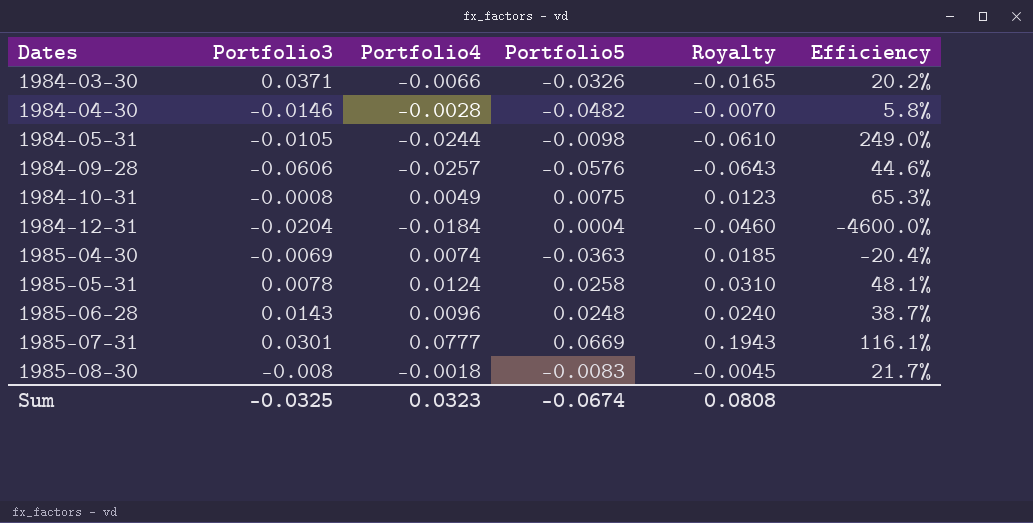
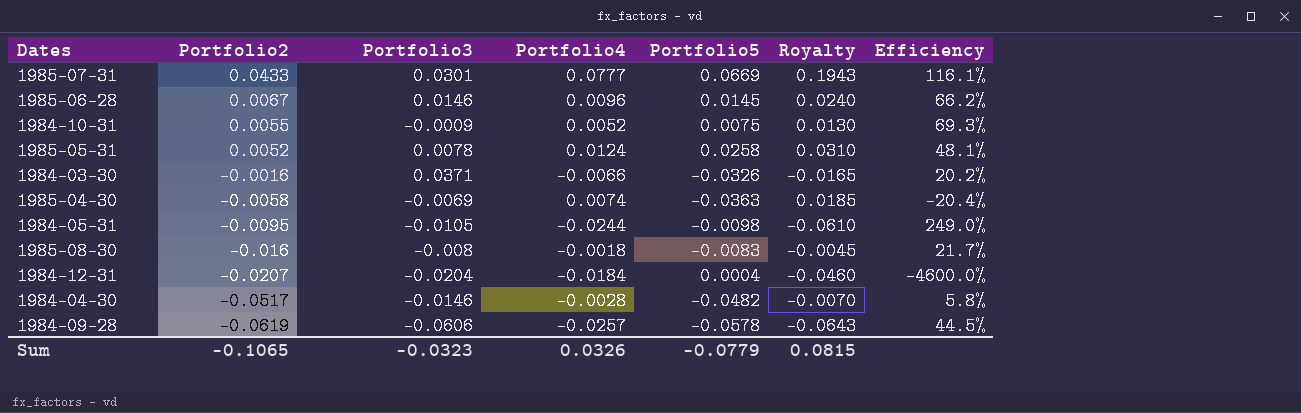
row order: Dates ascending -> Portfolio2 descending
column Portfolio2 | position: none -> 2
1985-06-28 | Portfolio3: 0.0143 -> 0.0146
1985-06-28 | Portfolio5: 0.0248 -> 0.0145
1985-06-28 | Efficiency: 38.7% -> 66.2%
1984-10-31 | Portfolio3: -0.0008 -> -0.0009
1984-10-31 | Portfolio4: 0.0049 -> 0.0052
1984-10-31 | Royalty: 0.0123 -> 0.0130
1984-10-31 | Efficiency: 65.3% -> 69.3%
1984-09-28 | Portfolio5: -0.0576 -> -0.0578
1984-09-28 | Efficiency: 44.6% -> 44.5%
Sum | Portfolio3: -0.0325 -> -0.0323
Sum | Portfolio4: 0.0323 -> 0.0326
Sum | Portfolio5: -0.0674 -> -0.0779
Sum | Royalty: 0.0808 -> 0.0815

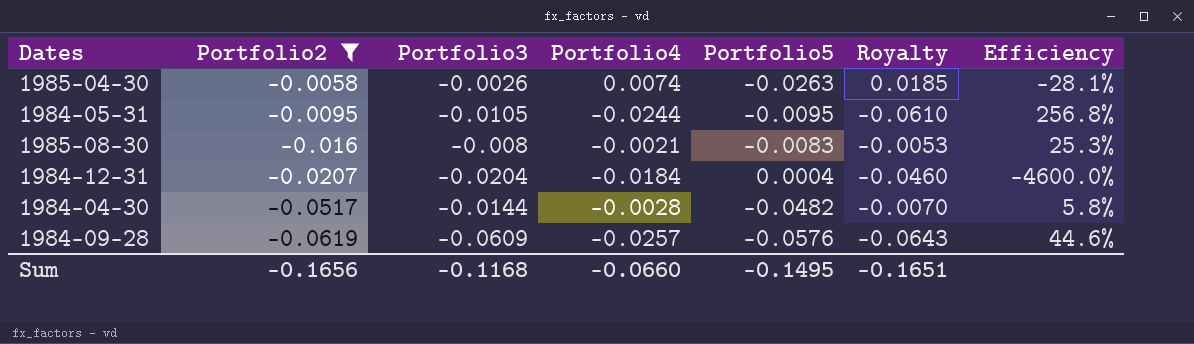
filter: none -> Portfolio2 <= -0.0058
1985-04-30 | Portfolio3: -0.0069 -> -0.0026
1985-04-30 | Portfolio5: -0.0363 -> -0.0263
1985-04-30 | Efficiency: -20.4% -> -28.1%
1984-05-31 | Portfolio5: -0.0098 -> -0.0095
1984-05-31 | Efficiency: 249.0% -> 256.8%
1985-08-30 | Portfolio4: -0.0018 -> -0.0021
1985-08-30 | Royalty: -0.0045 -> -0.0053
1985-08-30 | Efficiency: 21.7% -> 25.3%
1984-04-30 | Portfolio3: -0.0146 -> -0.0144
1984-09-28 | Portfolio3: -0.0606 -> -0.0609
1984-09-28 | Portfolio5: -0.0578 -> -0.0576
1984-09-28 | Efficiency: 44.5% -> 44.6%
Sum | Portfolio2: -0.1065 -> -0.1656
Sum | Portfolio3: -0.0323 -> -0.1168
Sum | Portfolio4: 0.0326 -> -0.0660
Sum | Portfolio5: -0.0779 -> -0.1495
Sum | Royalty: 0.0815 -> -0.1651

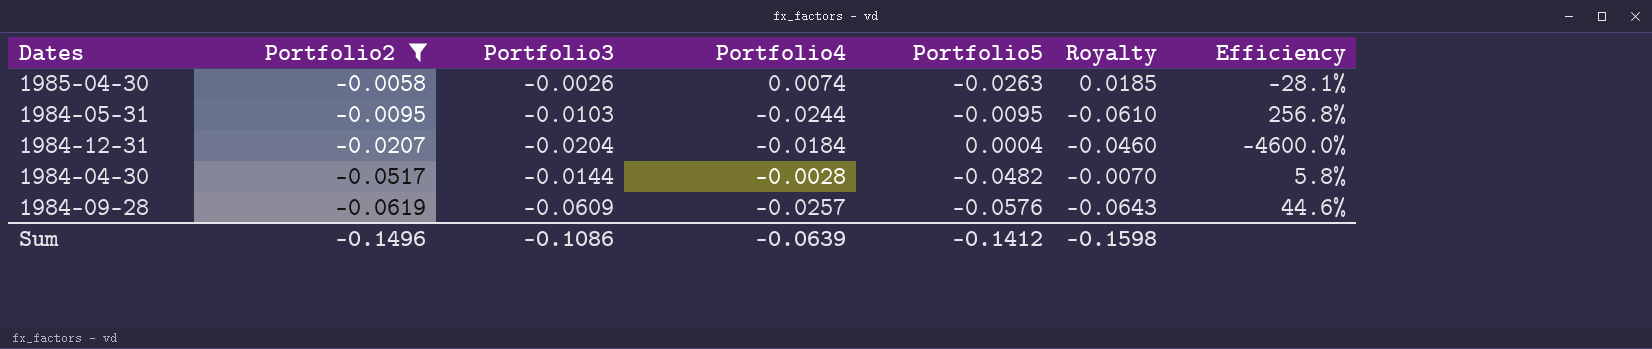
row 1985-08-30: -0.016 | -0.008 | -0.0021 | -0.0083 | -0.0053 | 25.3% -> none
1984-05-31 | Portfolio3: -0.0105 -> -0.0103
Sum | Portfolio2: -0.1656 -> -0.1496
Sum | Portfolio3: -0.1168 -> -0.1086
Sum | Portfolio4: -0.0660 -> -0.0639
Sum | Portfolio5: -0.1495 -> -0.1412
Sum | Royalty: -0.1651 -> -0.1598

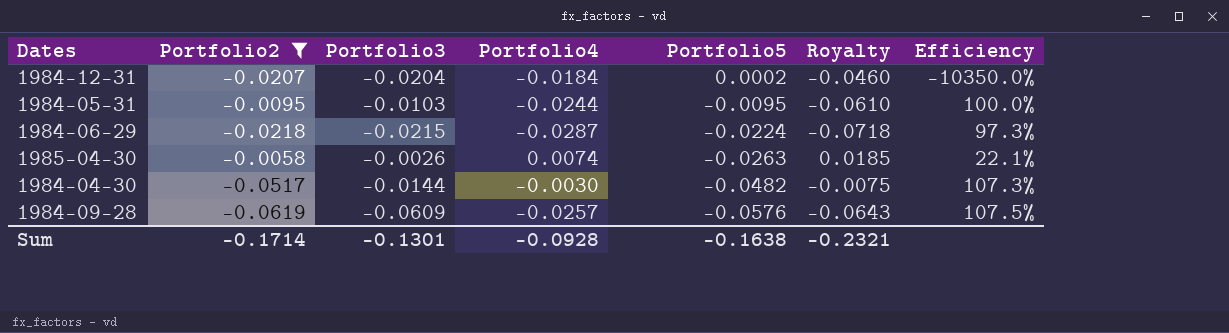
row order: Portfolio2 descending -> Portfolio5 descending
column Efficiency | formula: [Portfolio4] / [Portfolio5] -> [Portfolio2] / [Portfolio5]
1984-12-31 | Portfolio5: 0.0004 -> 0.0002
row 1984-06-29: none -> -0.0218 | -0.0215 | -0.0287 | -0.0224 | -0.0718 | 97.3%
1984-04-30 | Portfolio4: -0.0028 -> -0.0030
1984-04-30 | Royalty: -0.0070 -> -0.0075
Sum | Portfolio2: -0.1496 -> -0.1714
Sum | Portfolio3: -0.1086 -> -0.1301
Sum | Portfolio4: -0.0639 -> -0.0928
Sum | Portfolio5: -0.1412 -> -0.1638
Sum | Royalty: -0.1598 -> -0.2321

